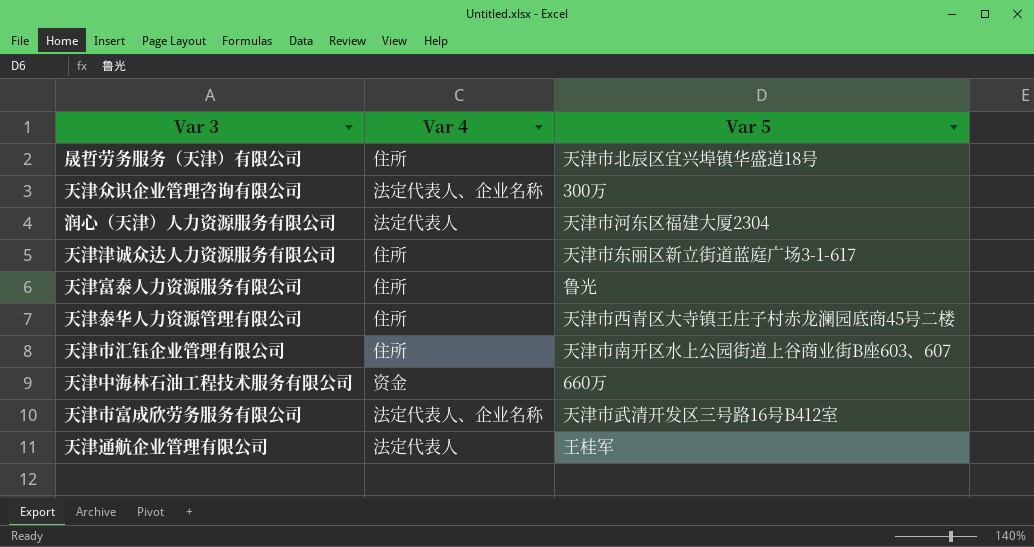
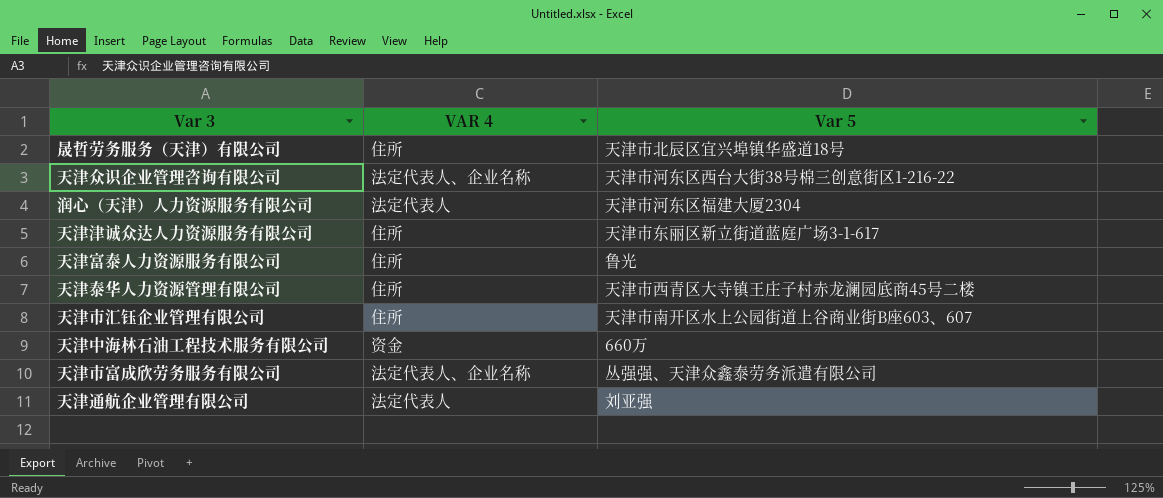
column name: Var 4 -> VAR 4
天津众识企业管理咨询有限公司 | Var 5: 300万 -> 天津市河东区西台大街38号棉三创意街区1-216-22
天津市富成欣劳务服务有限公司 | Var 5: 天津市武清开发区三号路16号B412室 -> 丛强强、天津众鑫泰劳务派遣有限公司
天津通航企业管理有限公司 | Var 5: 王桂军 -> 刘亚强

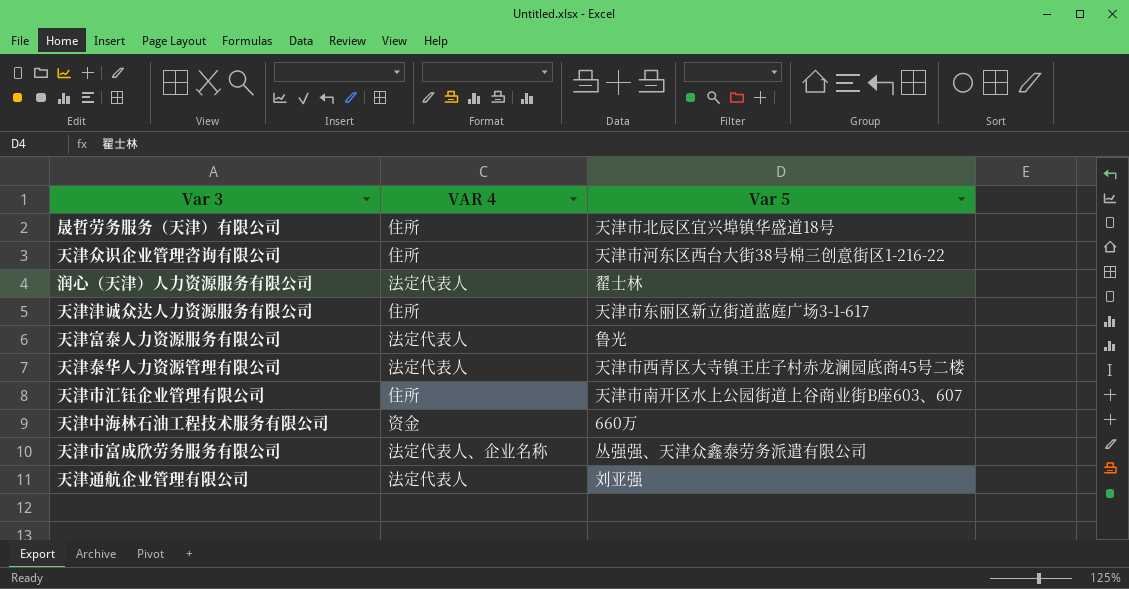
天津众识企业管理咨询有限公司 | VAR 4: 法定代表人、企业名称 -> 住所
润心（天津）人力资源服务有限公司 | Var 5: 天津市河东区福建大厦2304 -> 翟士林
天津富泰人力资源服务有限公司 | VAR 4: 住所 -> 法定代表人
天津泰华人力资源管理有限公司 | VAR 4: 住所 -> 法定代表人

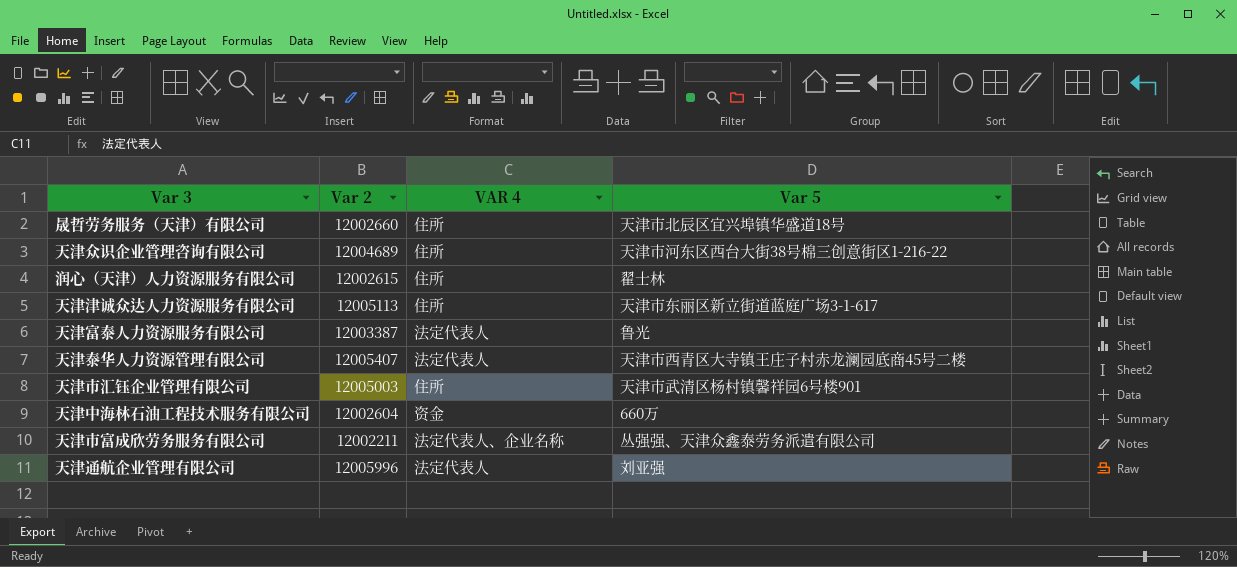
column Var 2 | position: none -> 2
润心（天津）人力资源服务有限公司 | VAR 4: 法定代表人 -> 住所
天津市汇钰企业管理有限公司 | Var 5: 天津市南开区水上公园街道上谷商业街B座603、607 -> 天津市武清区杨村镇馨祥园6号楼901

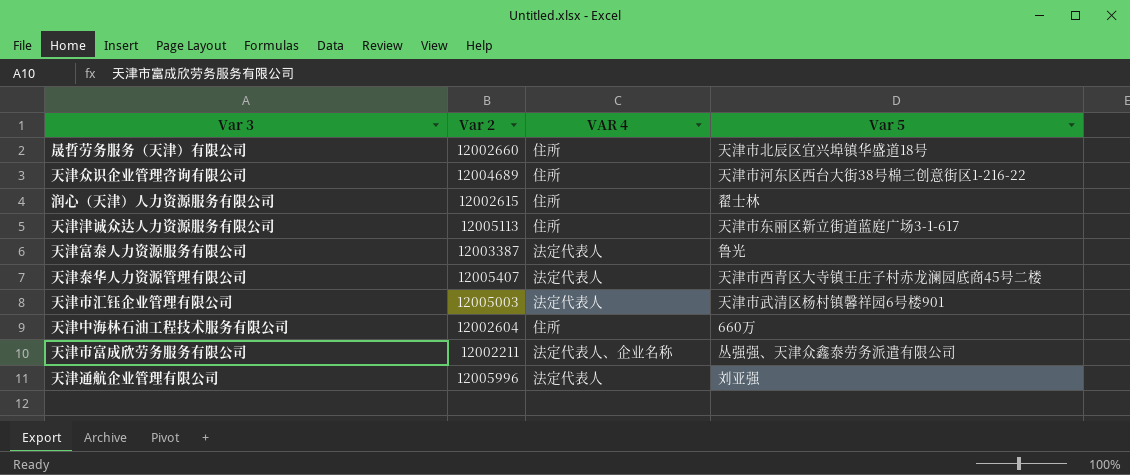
天津市汇钰企业管理有限公司 | VAR 4: 住所 -> 法定代表人
天津中海林石油工程技术服务有限公司 | VAR 4: 资金 -> 住所

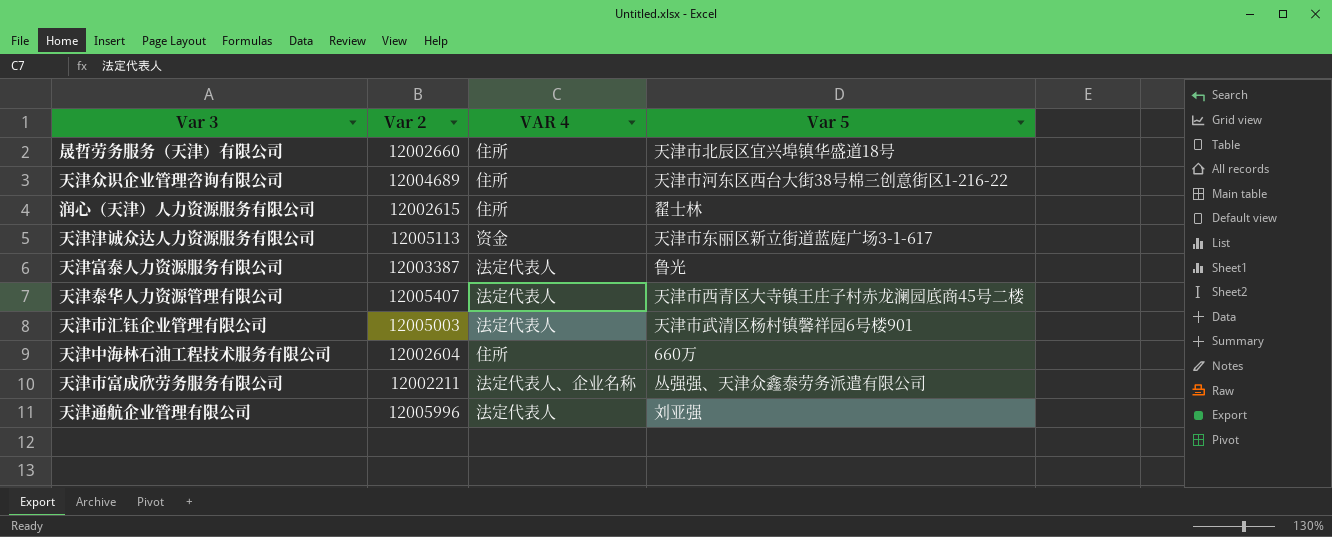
天津津诚众达人力资源服务有限公司 | VAR 4: 住所 -> 资金

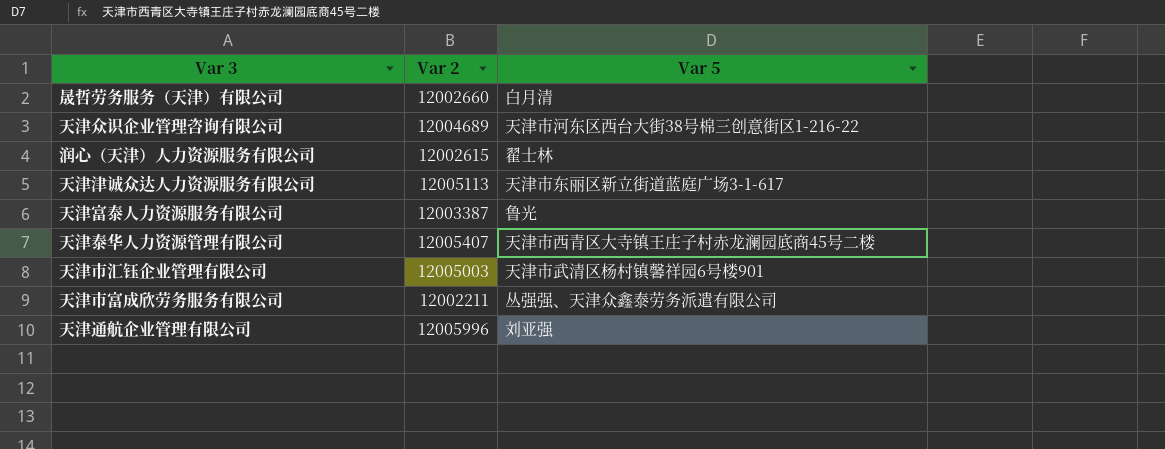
column VAR 4 | position: 3 -> none
row 天津中海林石油工程技术服务有限公司: 12002604 | 住所 | 660万 -> none
晟哲劳务服务（天津）有限公司 | Var 5: 天津市北辰区宜兴埠镇华盛道18号 -> 白月清

